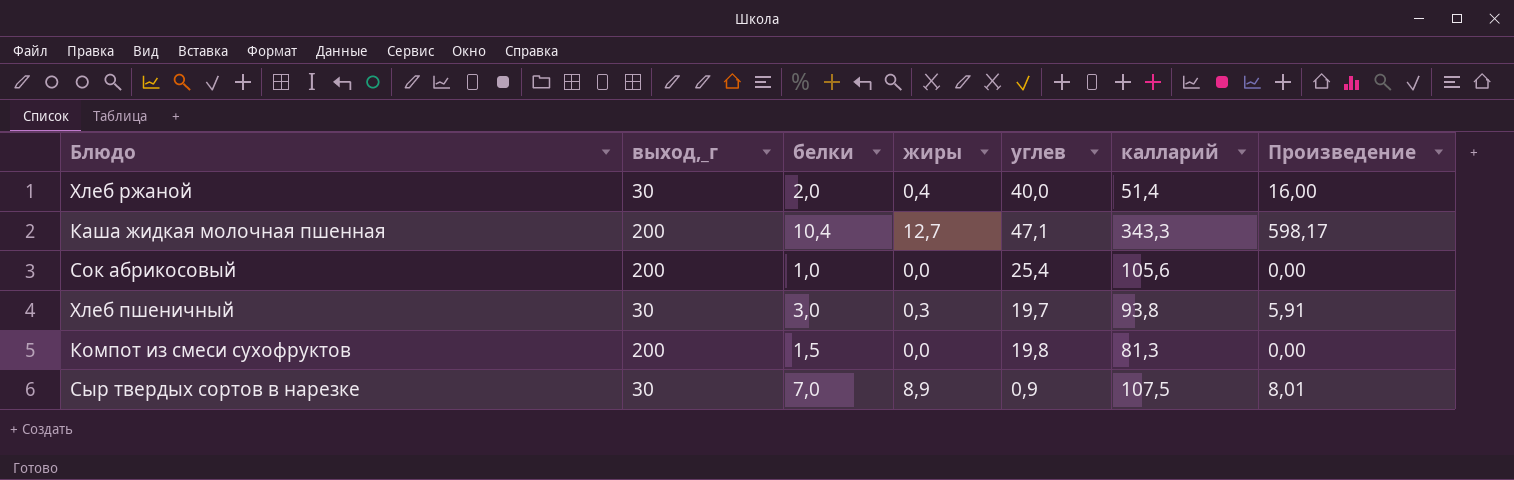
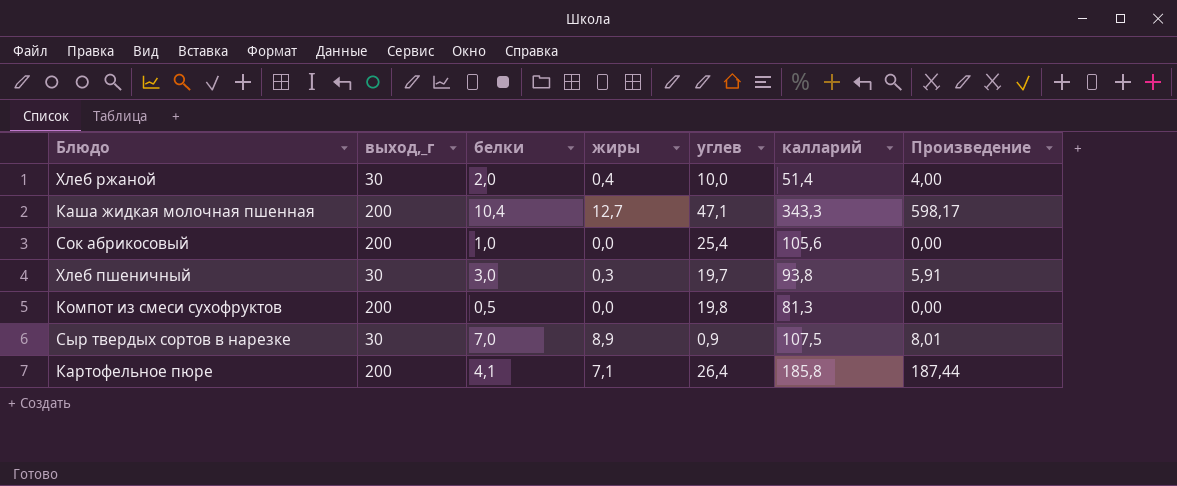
Хлеб ржаной | углев: 40,0 -> 10,0
Хлеб ржаной | Произведение: 16,00 -> 4,00
Компот из смеси сухофруктов | белки: 1,5 -> 0,5
row Картофельное пюре: none -> 200 | 4,1 | 7,1 | 26,4 | 185,8 | 187,44

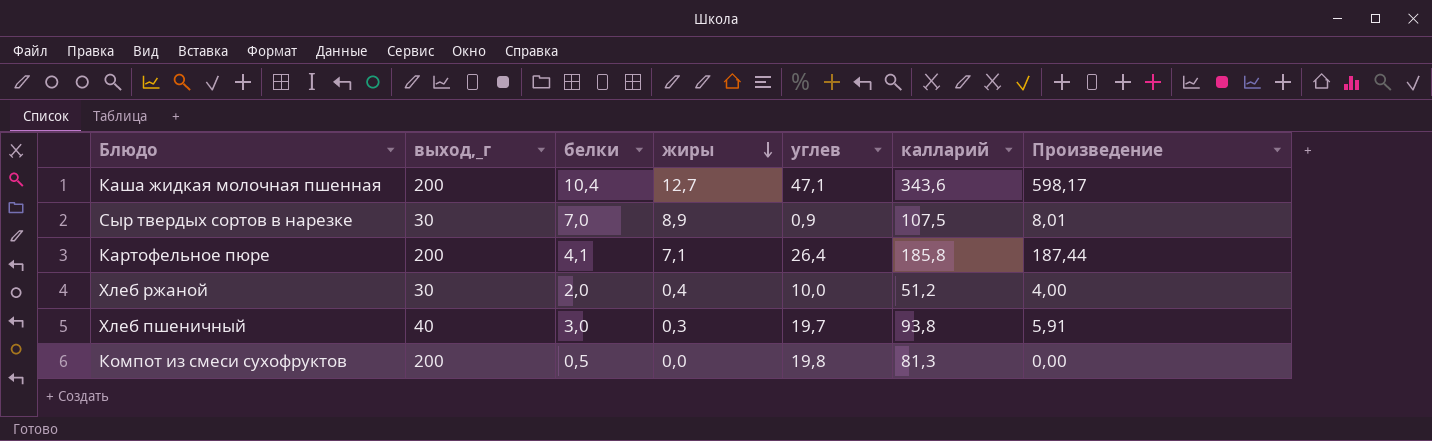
row order: none -> жиры descending
row Сок абрикосовый: 200 | 1,0 | 0,0 | 25,4 | 105,6 | 0,00 -> none
Каша жидкая молочная пшенная | калларий: 343,3 -> 343,6
Хлеб ржаной | калларий: 51,4 -> 51,2
Хлеб пшеничный | выход,_г: 30 -> 40

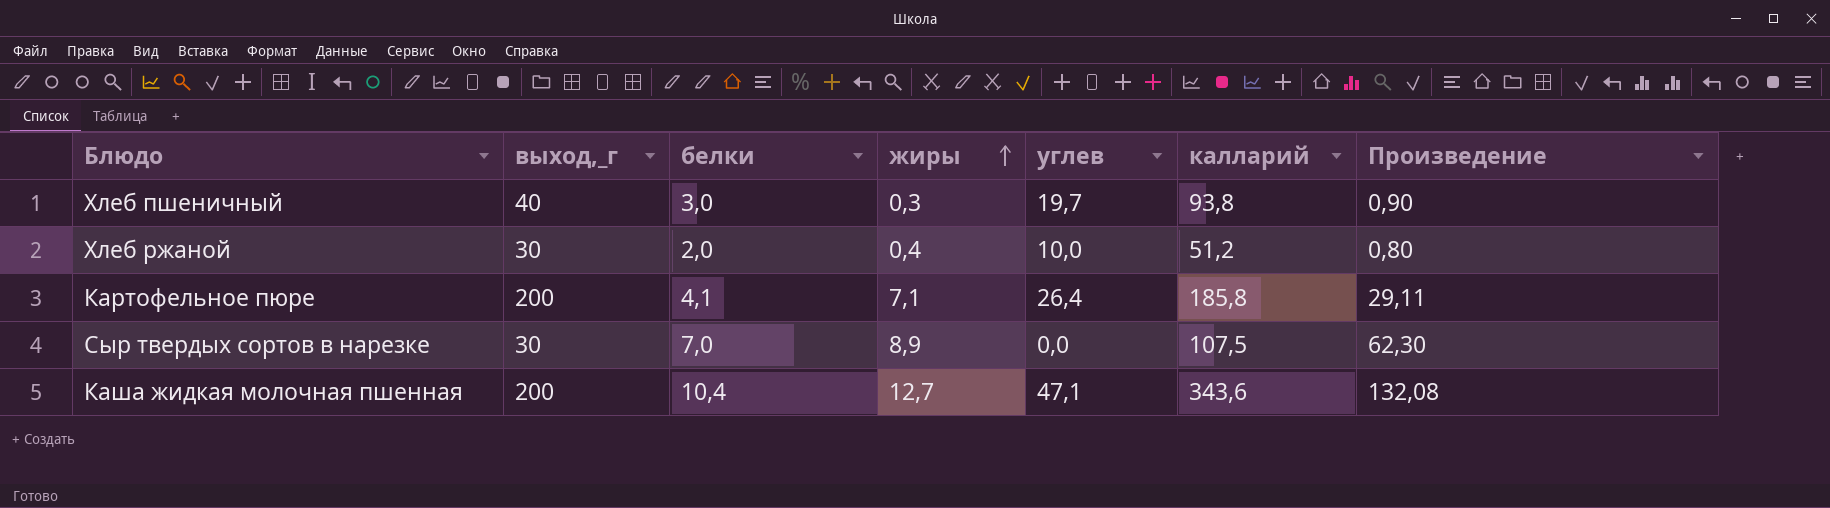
row order: жиры descending -> жиры ascending
column Произведение | formula: [жиры] * [углев] -> [белки] * [жиры]
row Компот из смеси сухофруктов: 200 | 0,5 | 0,0 | 19,8 | 81,3 | 0,00 -> none
Сыр твердых сортов в нарезке | углев: 0,9 -> 0,0

